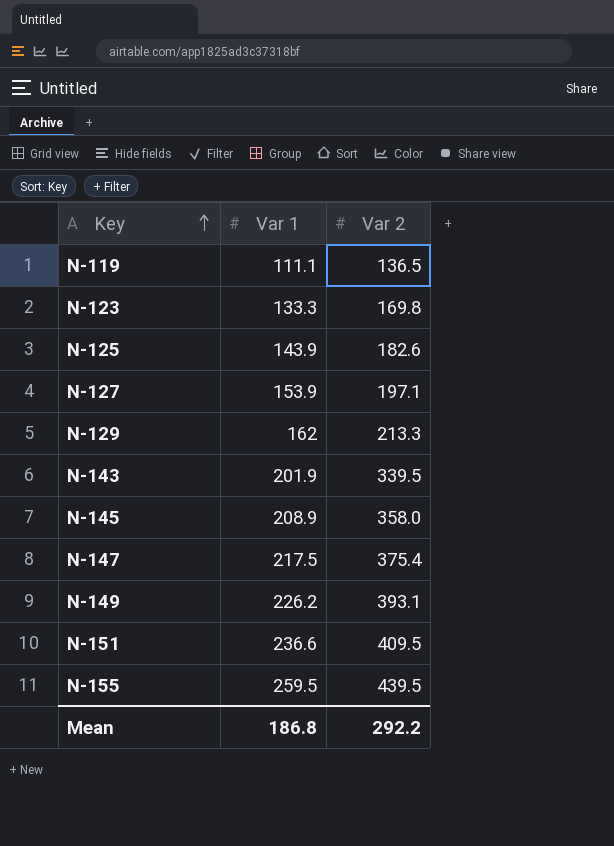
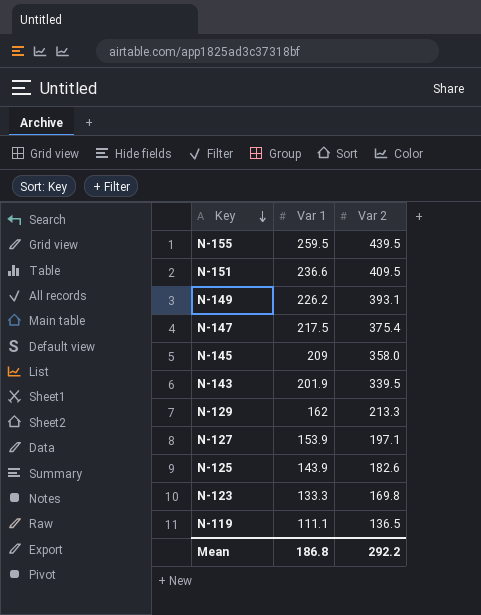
row order: Key ascending -> Key descending
N-145 | Var 1: 208.9 -> 209

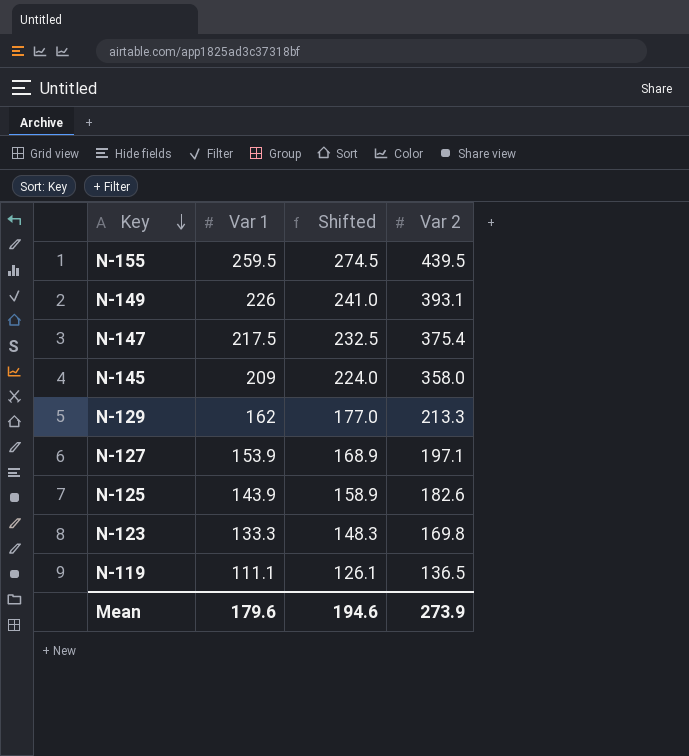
column Shifted | formula: none -> [Var 1] + 15
row N-151: 236.6 | 409.5 -> none
row N-143: 201.9 | 339.5 -> none
N-149 | Var 1: 226.2 -> 226
Mean | Var 1: 186.8 -> 179.6
Mean | Var 2: 292.2 -> 273.9

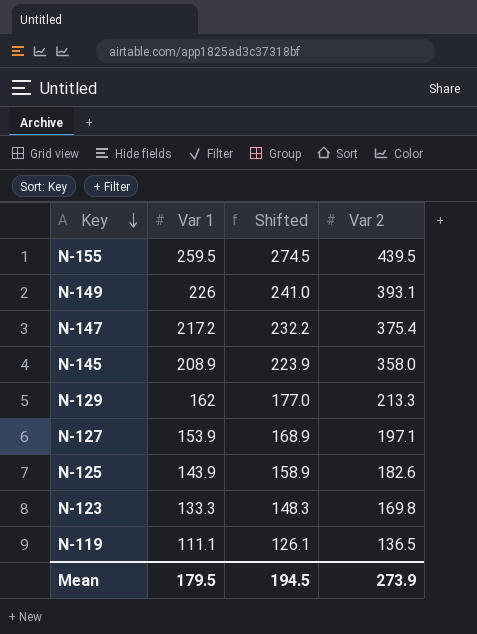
N-147 | Var 1: 217.5 -> 217.2
N-147 | Shifted: 232.5 -> 232.2
N-145 | Var 1: 209 -> 208.9
N-145 | Shifted: 224.0 -> 223.9
Mean | Var 1: 179.6 -> 179.5
Mean | Shifted: 194.6 -> 194.5

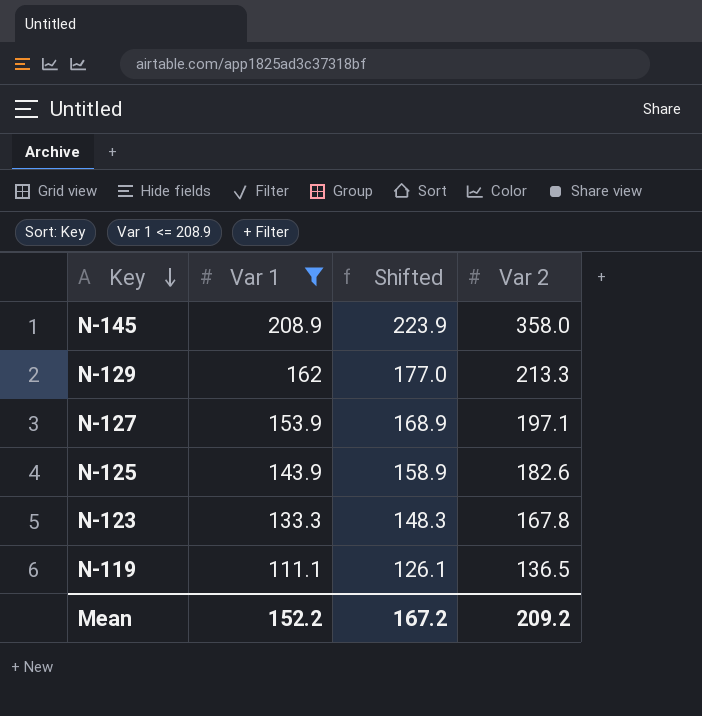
filter: none -> Var 1 <= 208.9
N-123 | Var 2: 169.8 -> 167.8
Mean | Var 1: 179.5 -> 152.2
Mean | Shifted: 194.5 -> 167.2
Mean | Var 2: 273.9 -> 209.2

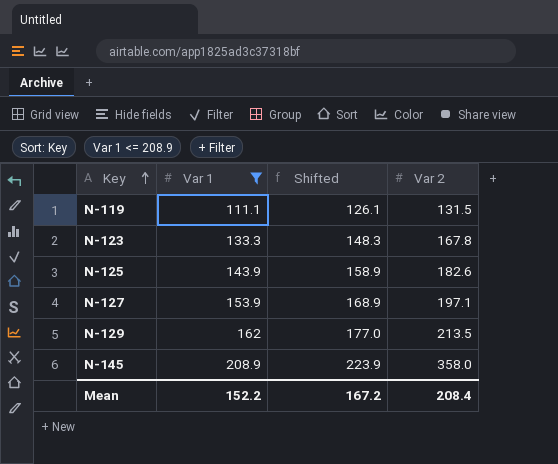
row order: Key descending -> Key ascending
N-119 | Var 2: 136.5 -> 131.5
N-129 | Var 2: 213.3 -> 213.5
Mean | Var 2: 209.2 -> 208.4

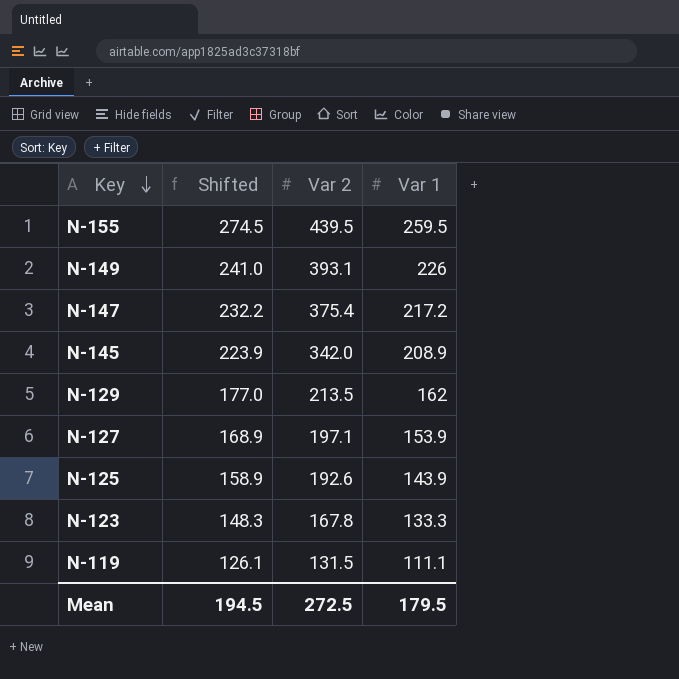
filter: Var 1 <= 208.9 -> none
row order: Key ascending -> Key descending
column Var 1 | position: 2 -> 4
N-145 | Var 2: 358.0 -> 342.0
N-125 | Var 2: 182.6 -> 192.6
Mean | Shifted: 167.2 -> 194.5
Mean | Var 2: 208.4 -> 272.5
Mean | Var 1: 152.2 -> 179.5

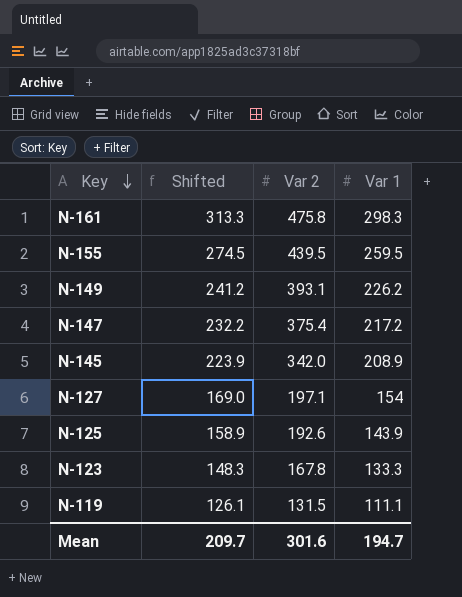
row N-129: 177.0 | 213.5 | 162 -> none
row N-161: none -> 313.3 | 475.8 | 298.3
N-149 | Shifted: 241.0 -> 241.2
N-149 | Var 1: 226 -> 226.2
N-127 | Shifted: 168.9 -> 169.0
N-127 | Var 1: 153.9 -> 154
Mean | Shifted: 194.5 -> 209.7
Mean | Var 2: 272.5 -> 301.6
Mean | Var 1: 179.5 -> 194.7

